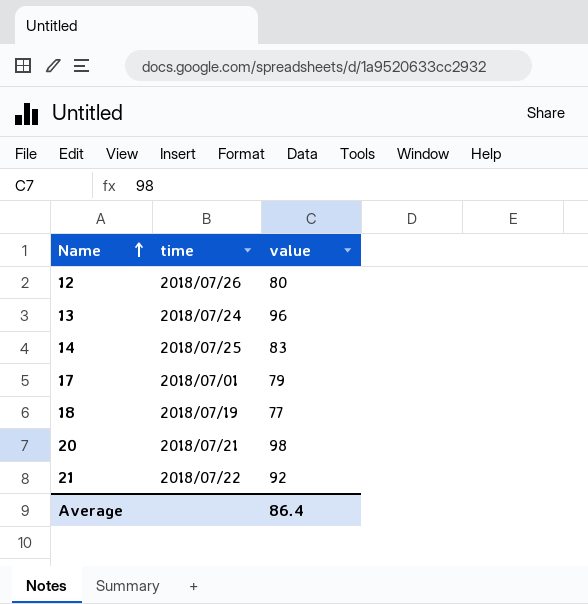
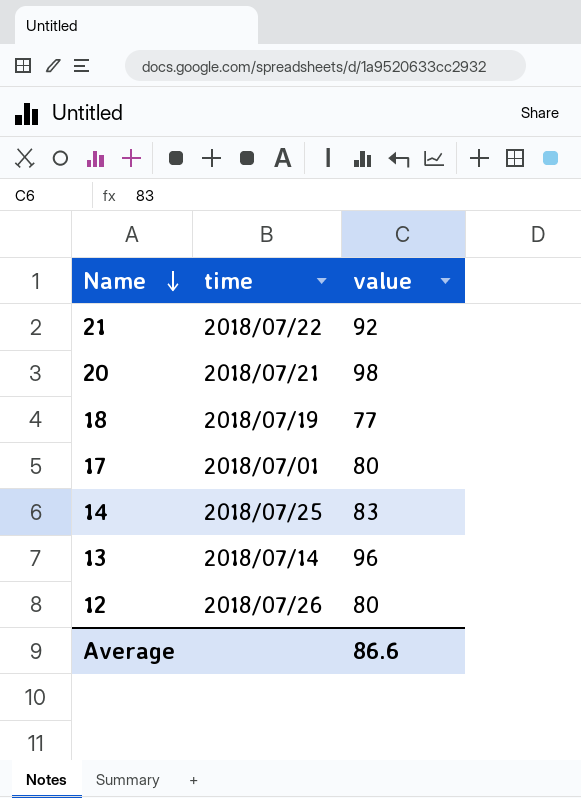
row order: Name ascending -> Name descending
17 | value: 79 -> 80
13 | time: 2018/07/24 -> 2018/07/14
Average | value: 86.4 -> 86.6

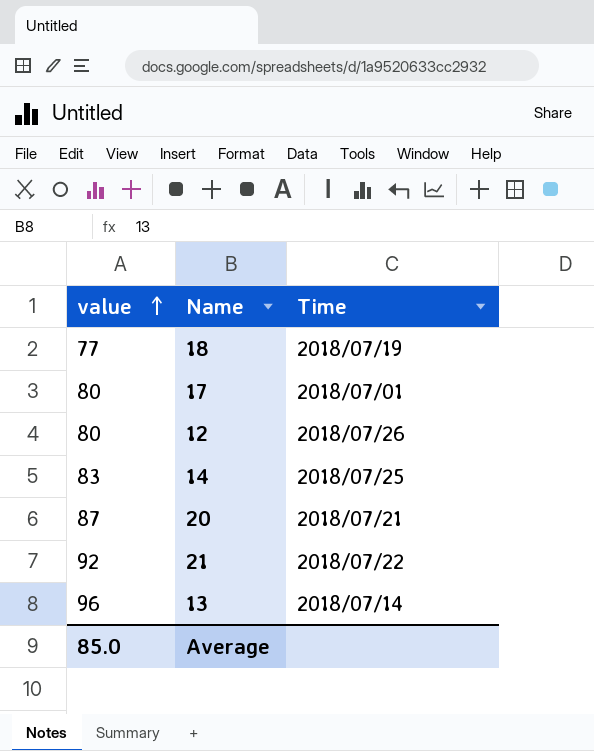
row order: Name descending -> value ascending
column value | position: 3 -> 1
column name: time -> Time
20 | value: 98 -> 87
Average | value: 86.6 -> 85.0

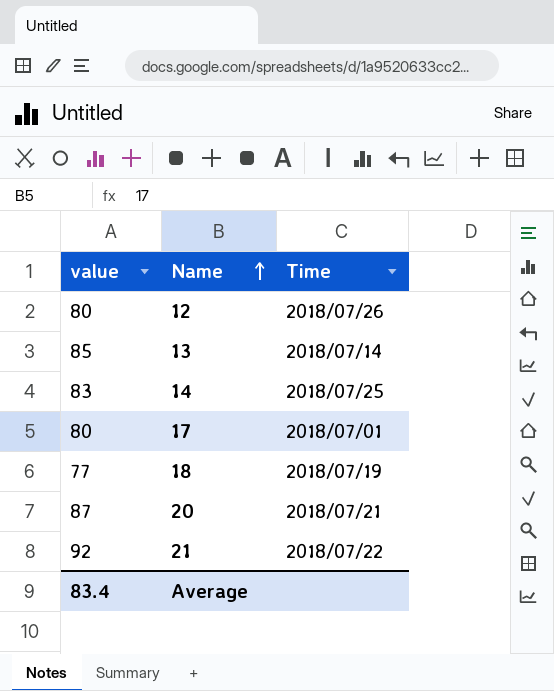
row order: value ascending -> Name ascending
13 | value: 96 -> 85
Average | value: 85.0 -> 83.4

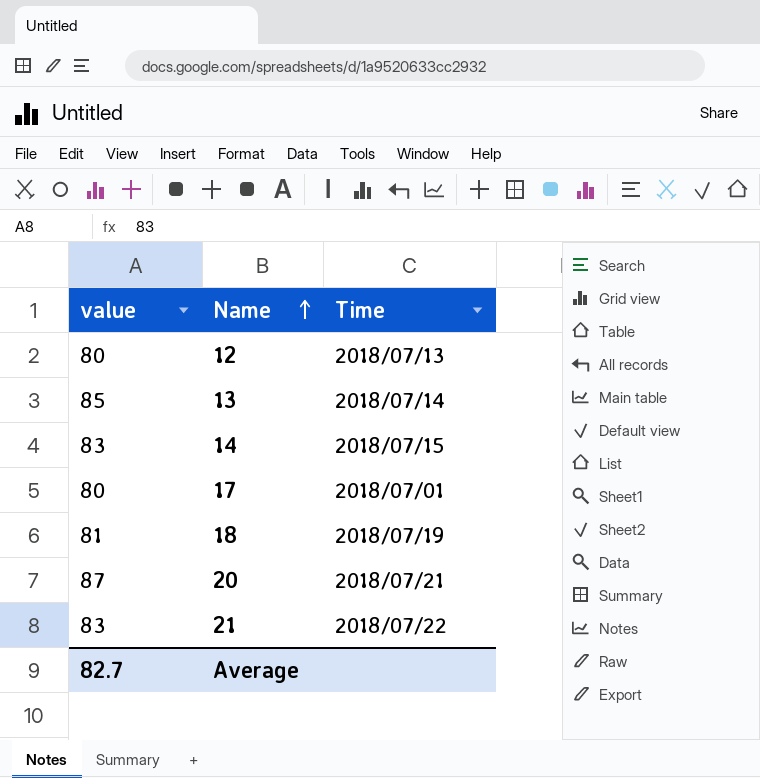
12 | Time: 2018/07/26 -> 2018/07/13
14 | Time: 2018/07/25 -> 2018/07/15
18 | value: 77 -> 81
21 | value: 92 -> 83
Average | value: 83.4 -> 82.7

